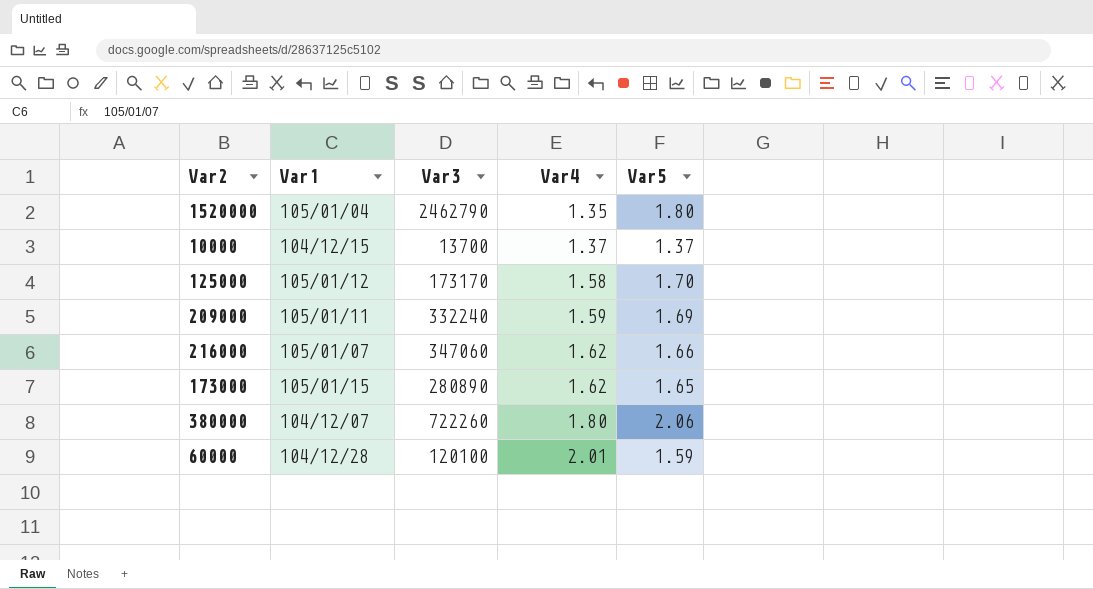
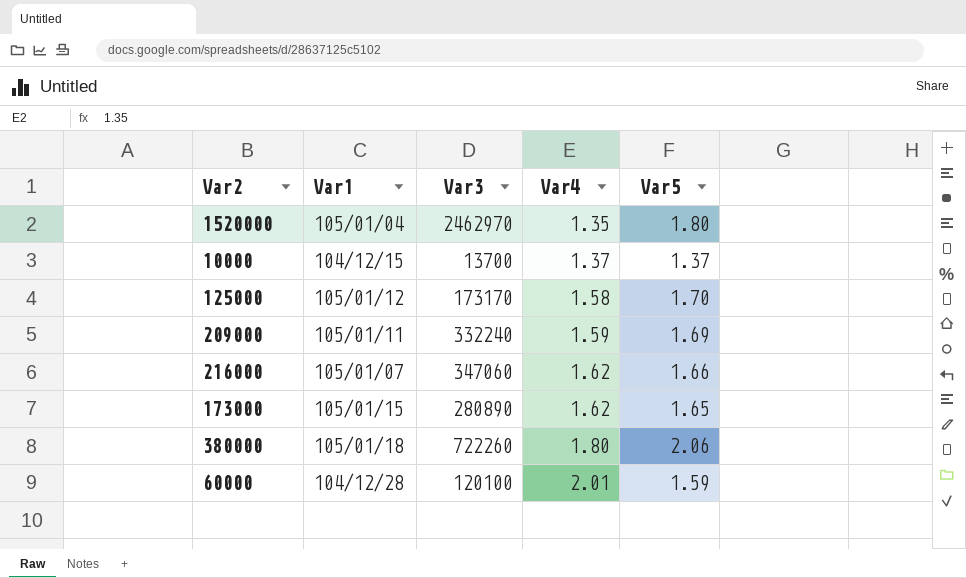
1520000 | Var3: 2462790 -> 2462970
380000 | Var1: 104/12/07 -> 105/01/18

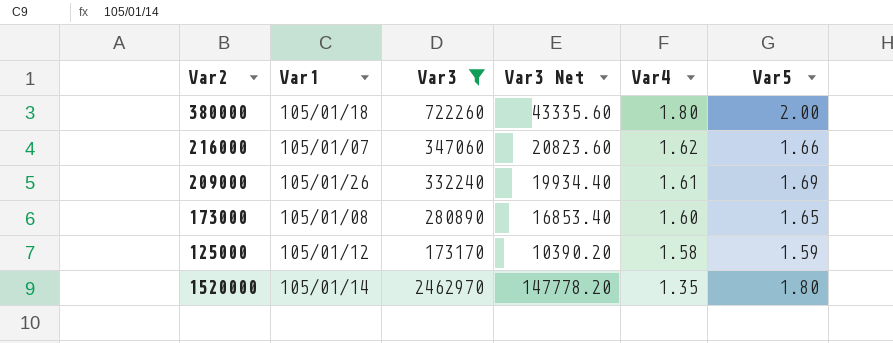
filter: none -> Var3 >= 173170
row order: Var4 ascending -> Var4 descending
column Var3 Net | formula: none -> [Var3] * 0.06
380000 | Var5: 2.06 -> 2.00
209000 | Var1: 105/01/11 -> 105/01/26
209000 | Var4: 1.59 -> 1.61
173000 | Var1: 105/01/15 -> 105/01/08
173000 | Var4: 1.62 -> 1.60
125000 | Var5: 1.70 -> 1.59
1520000 | Var1: 105/01/04 -> 105/01/14

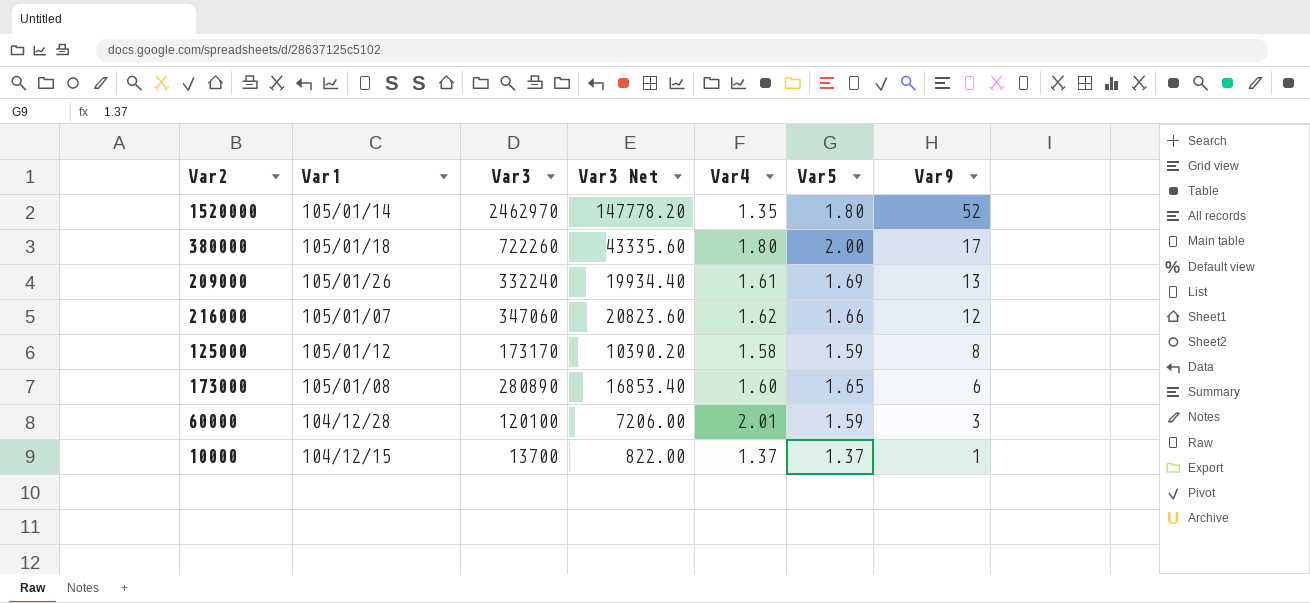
filter: Var3 >= 173170 -> none
row order: Var4 descending -> Var9 descending
column Var9 | position: none -> 7

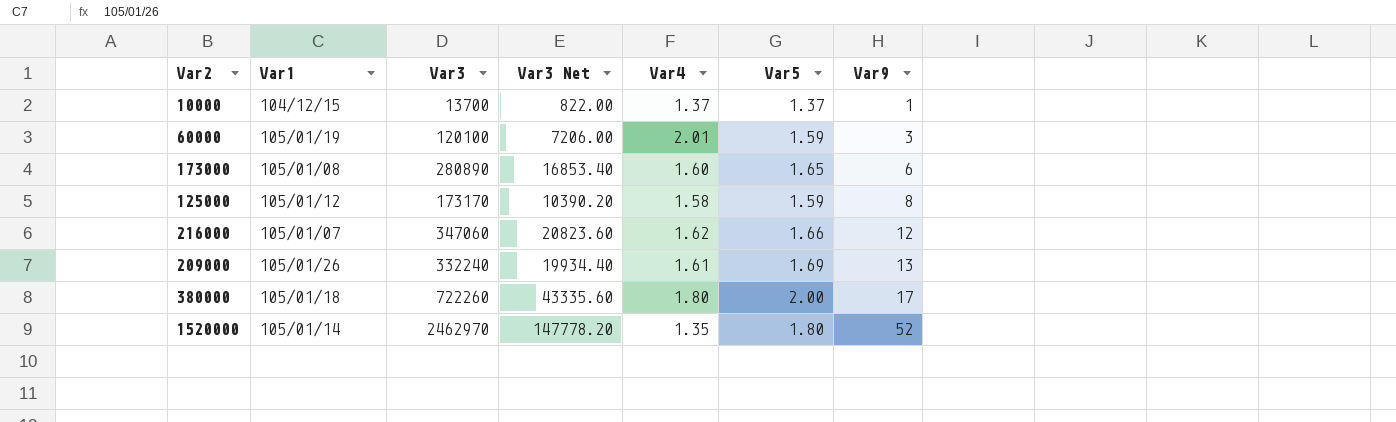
row order: Var9 descending -> Var9 ascending
60000 | Var1: 104/12/28 -> 105/01/19

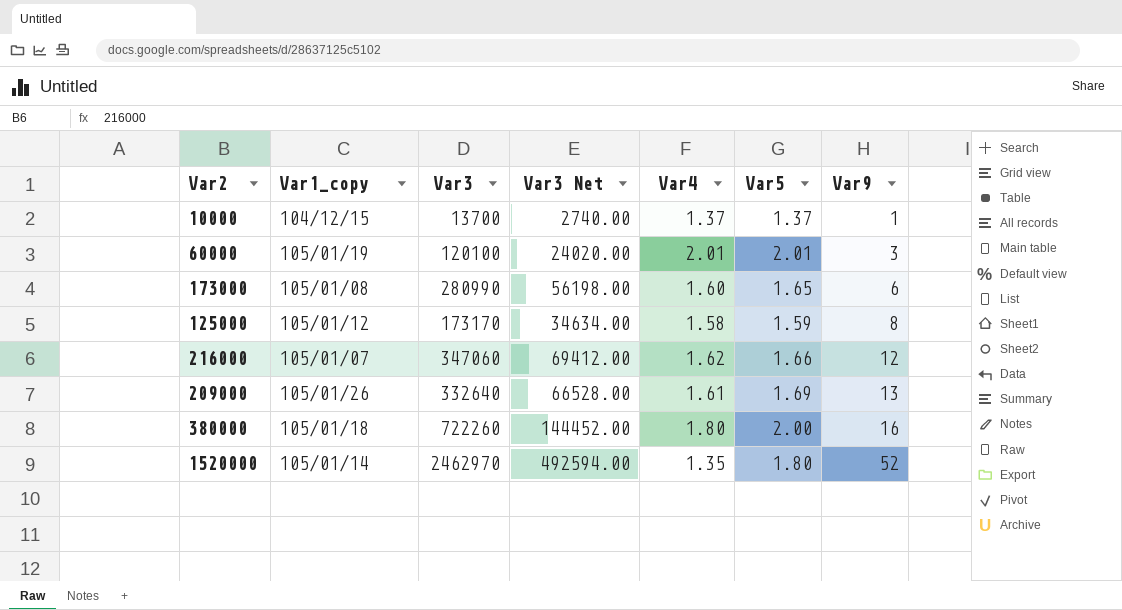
column name: Var1 -> Var1_copy
column Var3 Net | formula: [Var3] * 0.06 -> [Var3] * 0.2
60000 | Var5: 1.59 -> 2.01
173000 | Var3: 280890 -> 280990
209000 | Var3: 332240 -> 332640
380000 | Var9: 17 -> 16

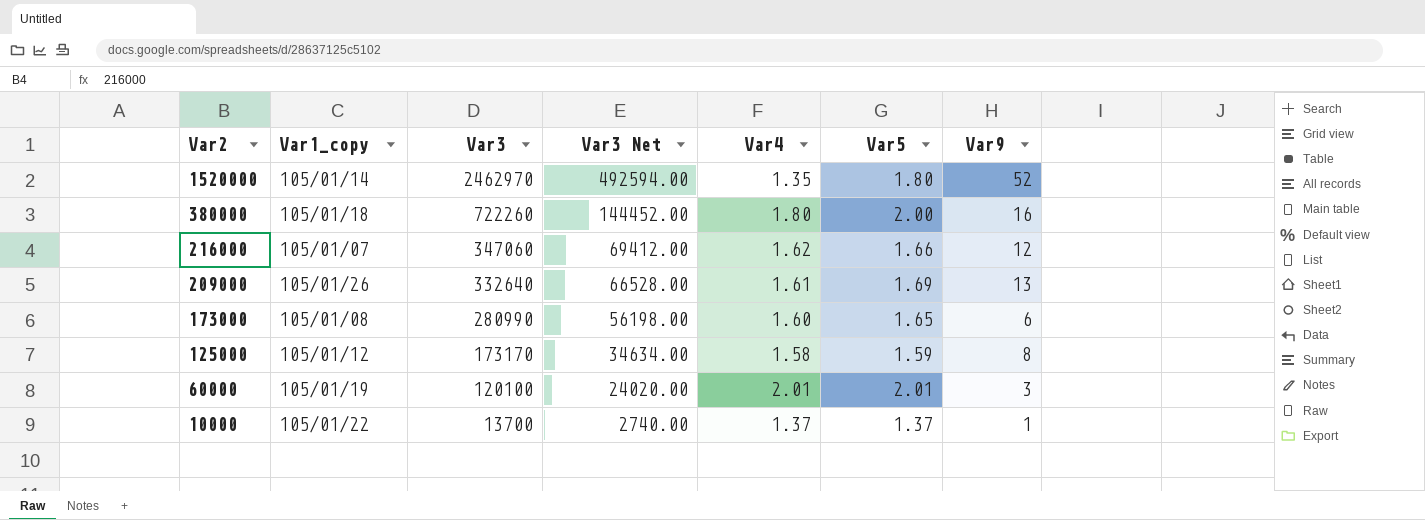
row order: Var9 ascending -> Var2 descending
10000 | Var1_copy: 104/12/15 -> 105/01/22

